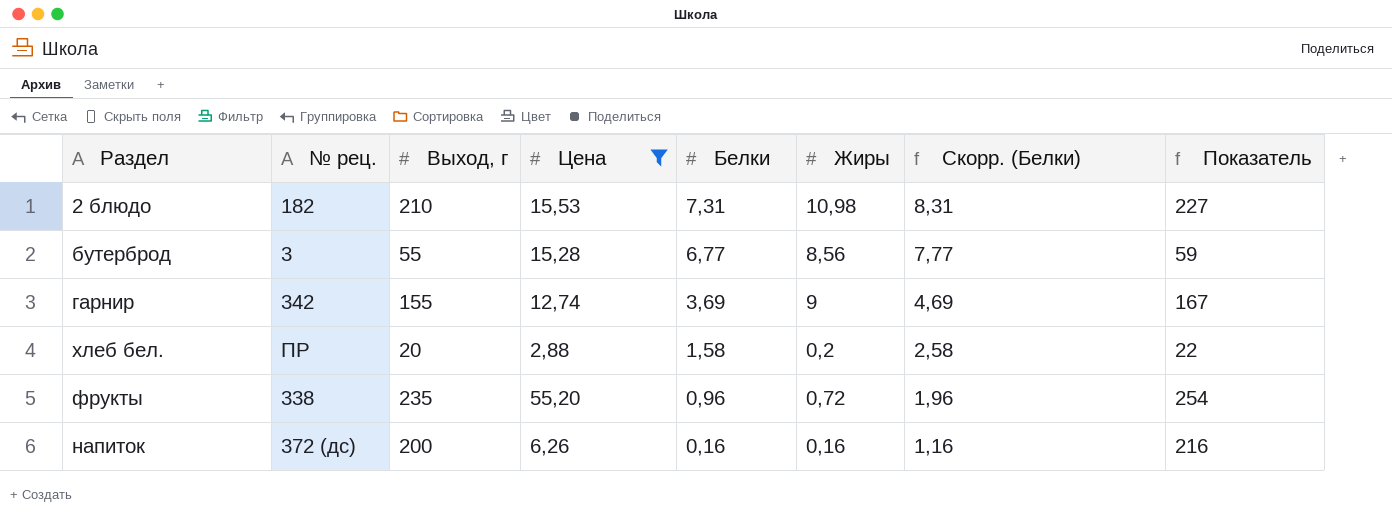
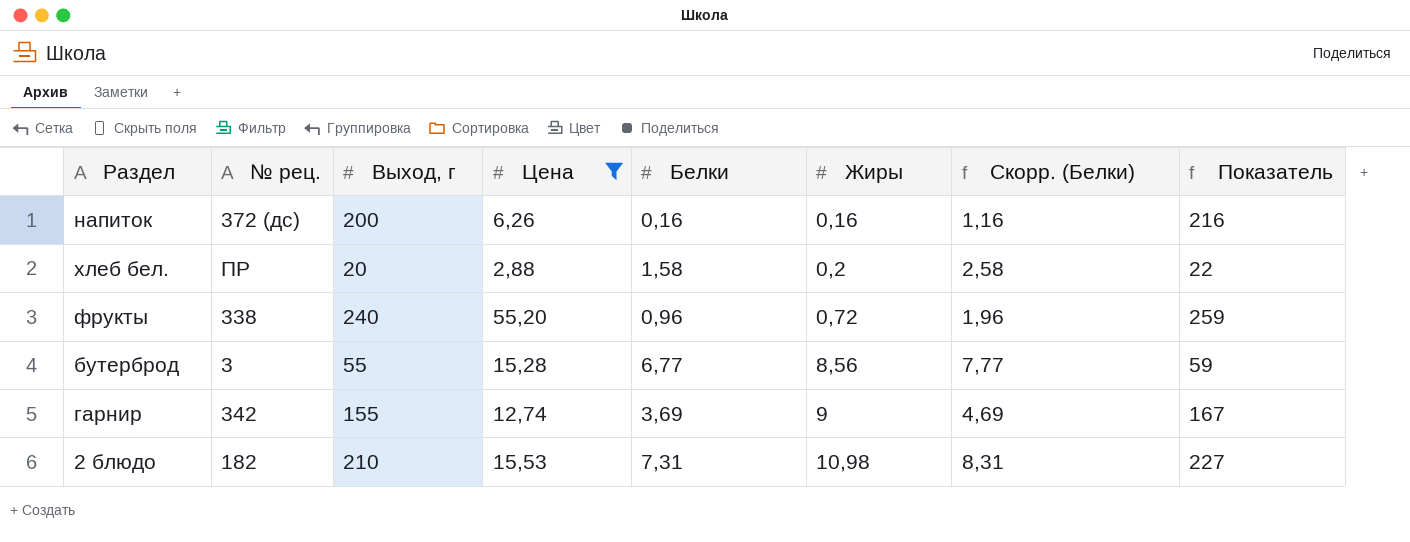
row order: Белки descending -> Жиры ascending
фрукты | Выход, г: 235 -> 240
фрукты | Показатель: 254 -> 259

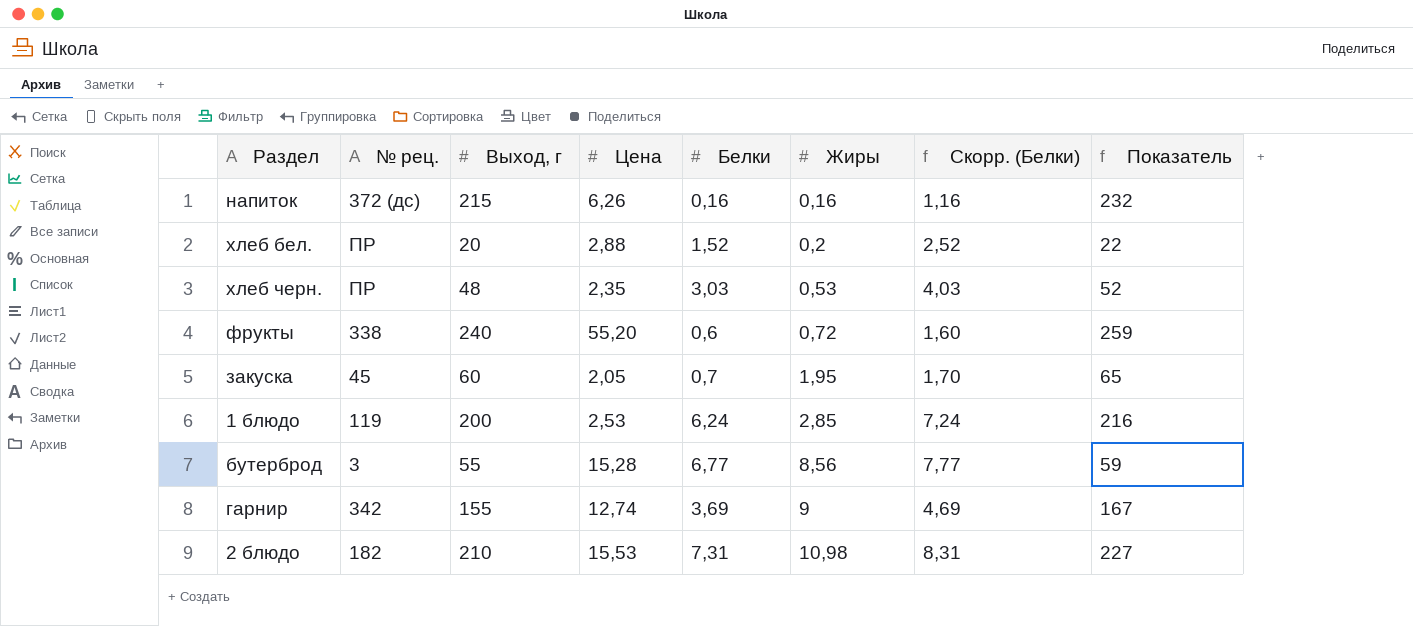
filter: Цена >= 2,88 -> none
напиток | Выход, г: 200 -> 215
напиток | Показатель: 216 -> 232
хлеб бел. | Белки: 1,58 -> 1,52
хлеб бел. | Скорр. (Белки): 2,58 -> 2,52
фрукты | Белки: 0,96 -> 0,6
фрукты | Скорр. (Белки): 1,96 -> 1,60

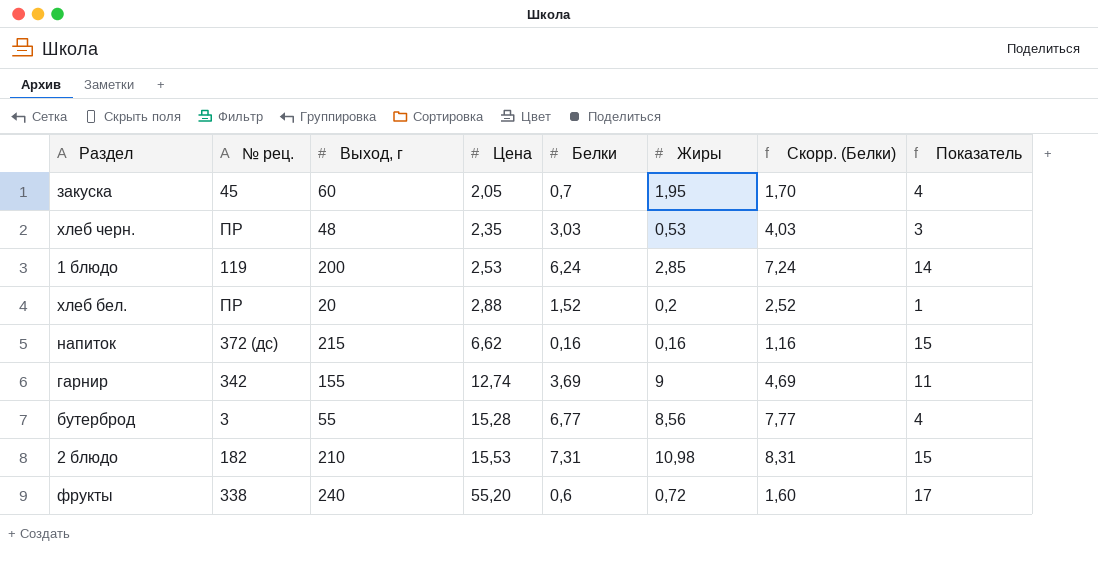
row order: Жиры ascending -> Цена ascending
column Показатель | formula: [Выход, г] * 1,08 -> [Выход, г] * 0,07
напиток | Цена: 6,26 -> 6,62

